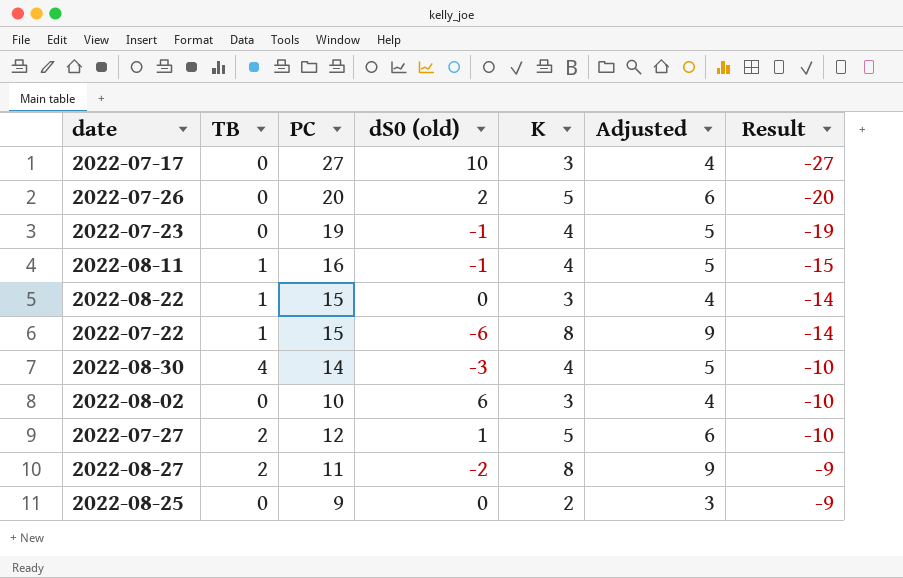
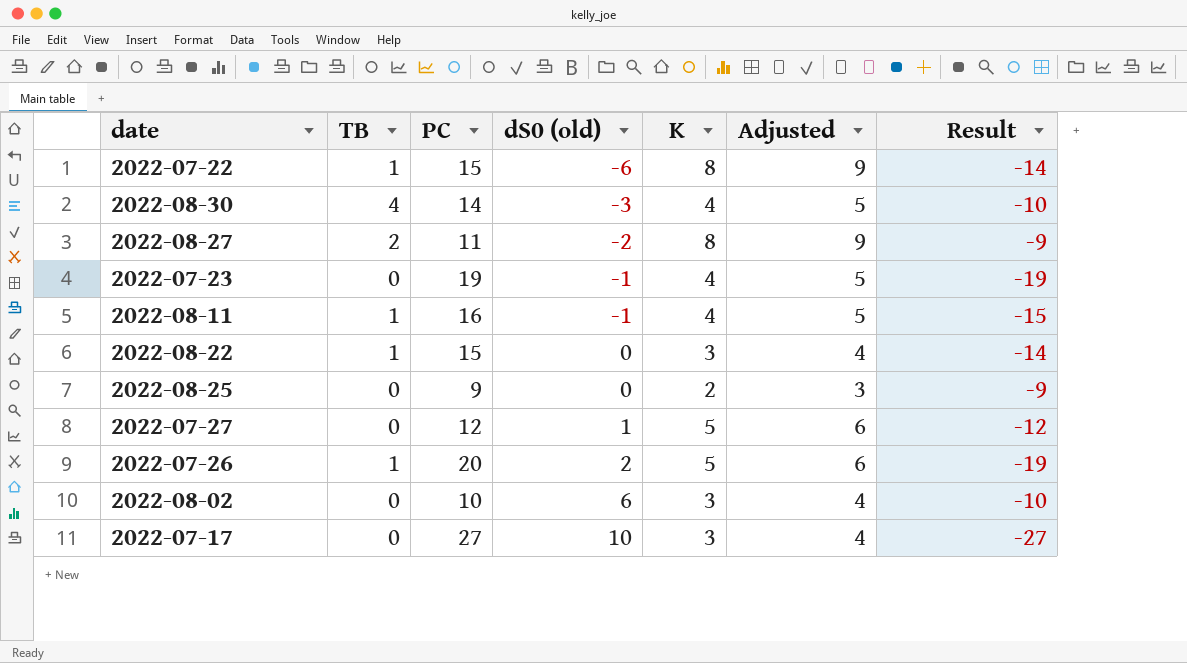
row order: Result ascending -> dS0 (old) ascending
2022-07-27 | TB: 2 -> 0
2022-07-27 | Result: -10 -> -12
2022-07-26 | TB: 0 -> 1
2022-07-26 | Result: -20 -> -19

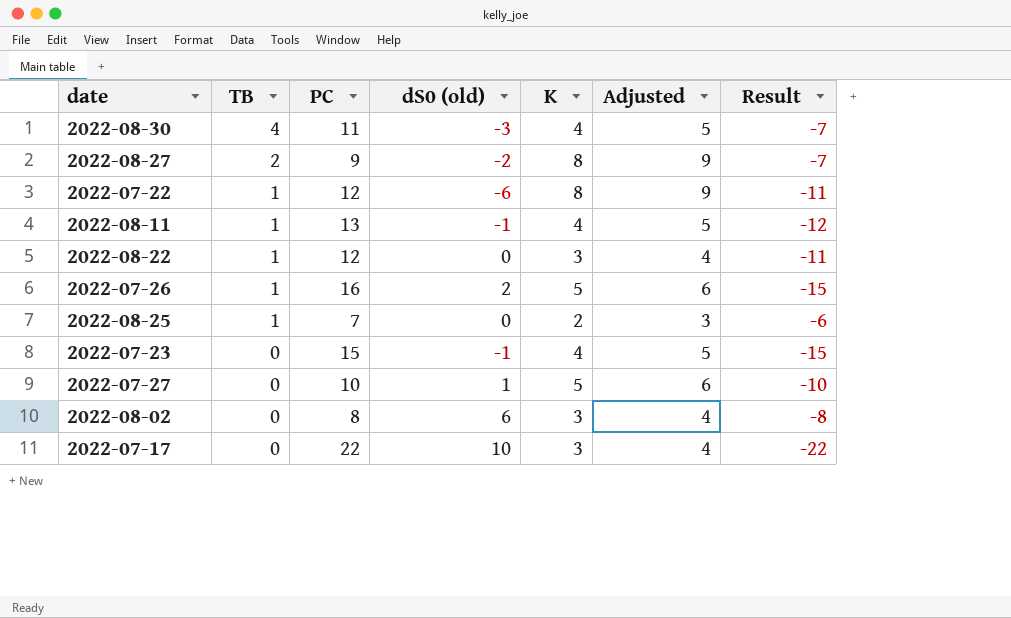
row order: dS0 (old) ascending -> TB descending
2022-08-30 | PC: 14 -> 11
2022-08-30 | Result: -10 -> -7
2022-08-27 | PC: 11 -> 9
2022-08-27 | Result: -9 -> -7
2022-07-22 | PC: 15 -> 12
2022-07-22 | Result: -14 -> -11
2022-08-11 | PC: 16 -> 13
2022-08-11 | Result: -15 -> -12
2022-08-22 | PC: 15 -> 12
2022-08-22 | Result: -14 -> -11
2022-07-26 | PC: 20 -> 16
2022-07-26 | Result: -19 -> -15
2022-08-25 | TB: 0 -> 1
2022-08-25 | PC: 9 -> 7
2022-08-25 | Result: -9 -> -6
2022-07-23 | PC: 19 -> 15
2022-07-23 | Result: -19 -> -15
2022-07-27 | PC: 12 -> 10
2022-07-27 | Result: -12 -> -10
2022-08-02 | PC: 10 -> 8
2022-08-02 | Result: -10 -> -8
2022-07-17 | PC: 27 -> 22
2022-07-17 | Result: -27 -> -22

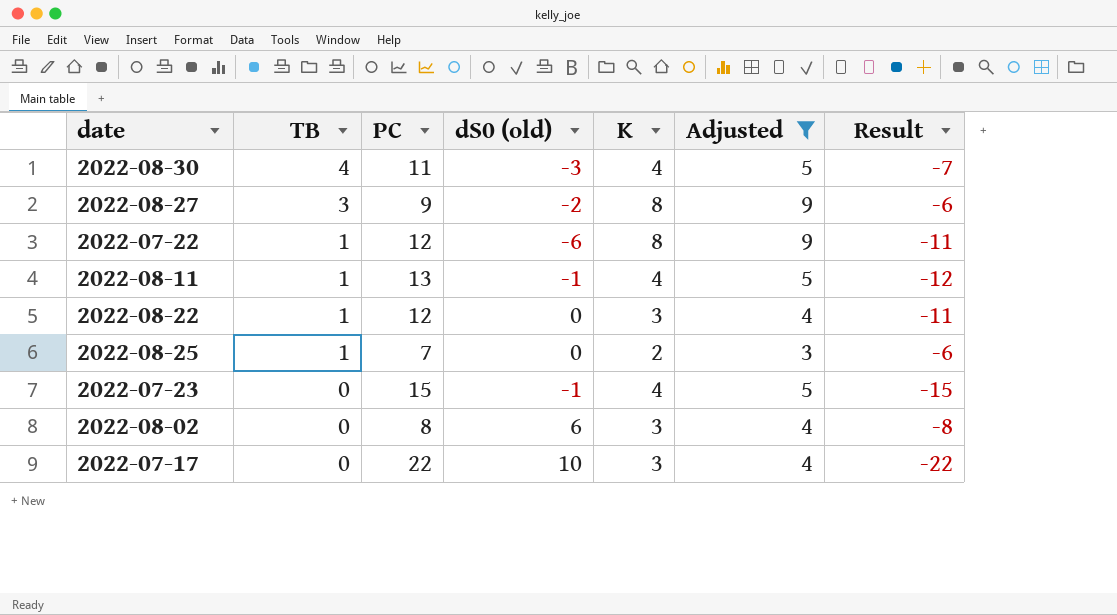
filter: none -> Adjusted != 6
2022-08-27 | TB: 2 -> 3
2022-08-27 | Result: -7 -> -6

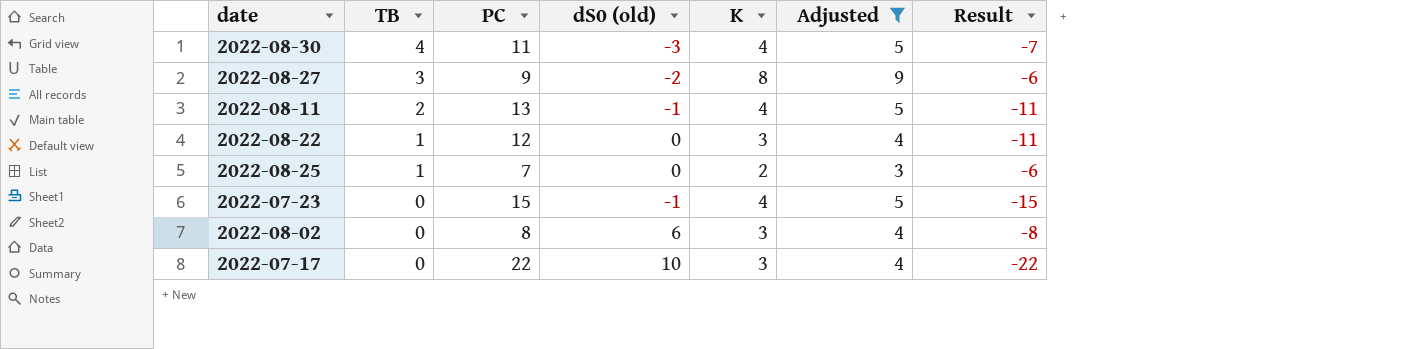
row 2022-07-22: 1 | 12 | -6 | 8 | 9 | -11 -> none
2022-08-11 | TB: 1 -> 2
2022-08-11 | Result: -12 -> -11

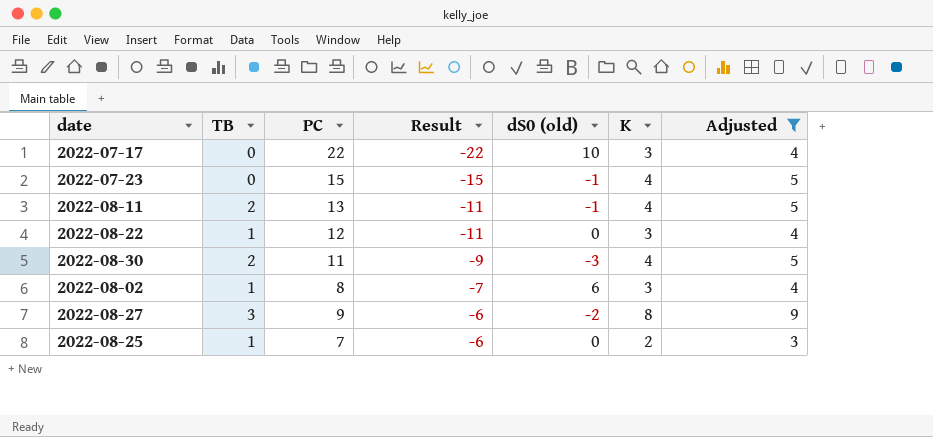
row order: TB descending -> Result ascending
column Result | position: 7 -> 4
2022-08-30 | TB: 4 -> 2
2022-08-30 | Result: -7 -> -9
2022-08-02 | TB: 0 -> 1
2022-08-02 | Result: -8 -> -7

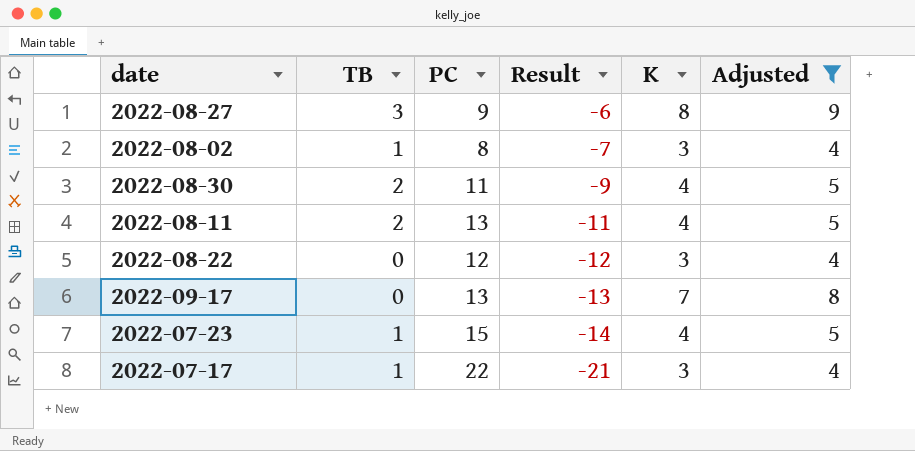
row order: Result ascending -> Result descending
column dS0 (old) | position: 5 -> none
row 2022-08-25: 1 | 7 | -6 | 0 | 2 | 3 -> none
2022-08-22 | TB: 1 -> 0
2022-08-22 | Result: -11 -> -12
row 2022-09-17: none -> 0 | 13 | -13 | 7 | 8
2022-07-23 | TB: 0 -> 1
2022-07-23 | Result: -15 -> -14
2022-07-17 | TB: 0 -> 1
2022-07-17 | Result: -22 -> -21

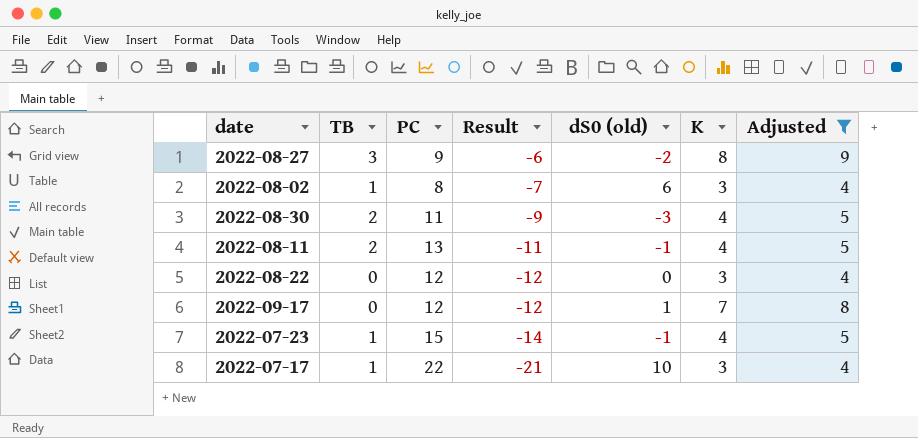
column dS0 (old) | position: none -> 5
2022-09-17 | PC: 13 -> 12
2022-09-17 | Result: -13 -> -12

